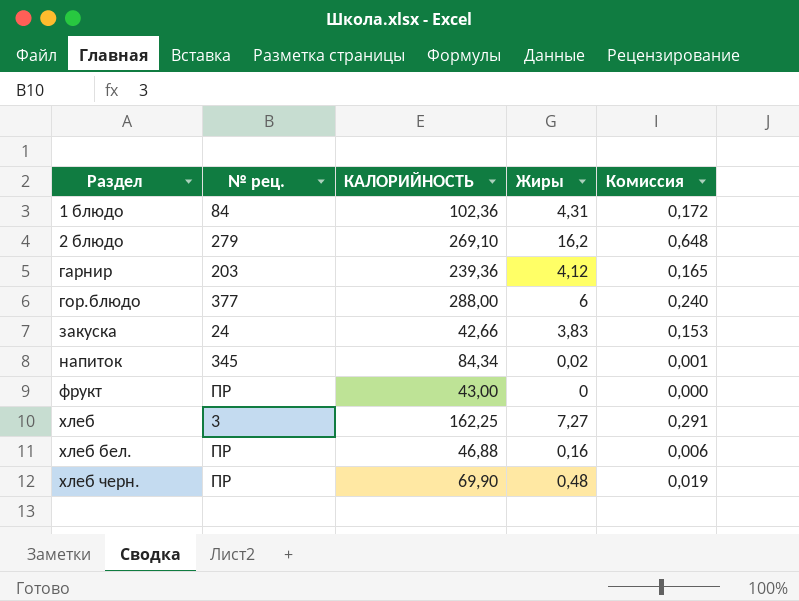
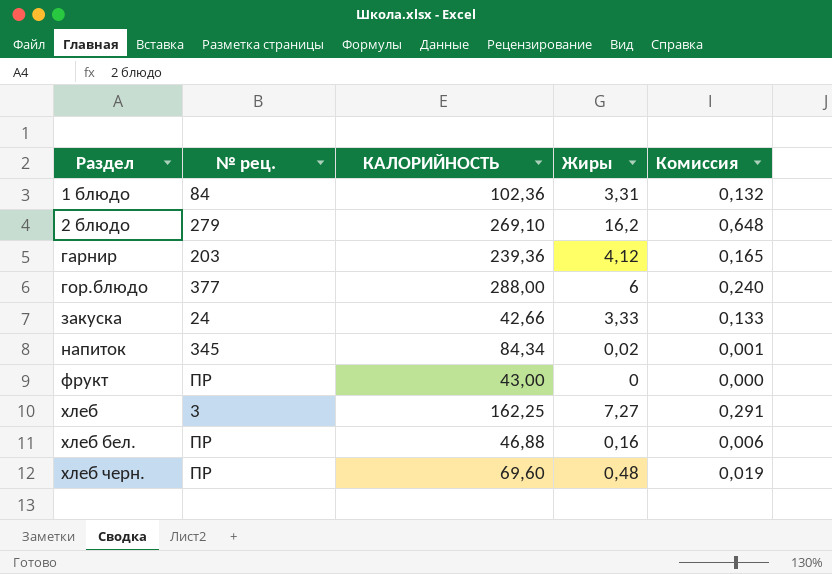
1 блюдо | Жиры: 4,31 -> 3,31
1 блюдо | Комиссия: 0,172 -> 0,132
закуска | Жиры: 3,83 -> 3,33
закуска | Комиссия: 0,153 -> 0,133
хлеб черн. | КАЛОРИЙНОСТЬ: 69,90 -> 69,60

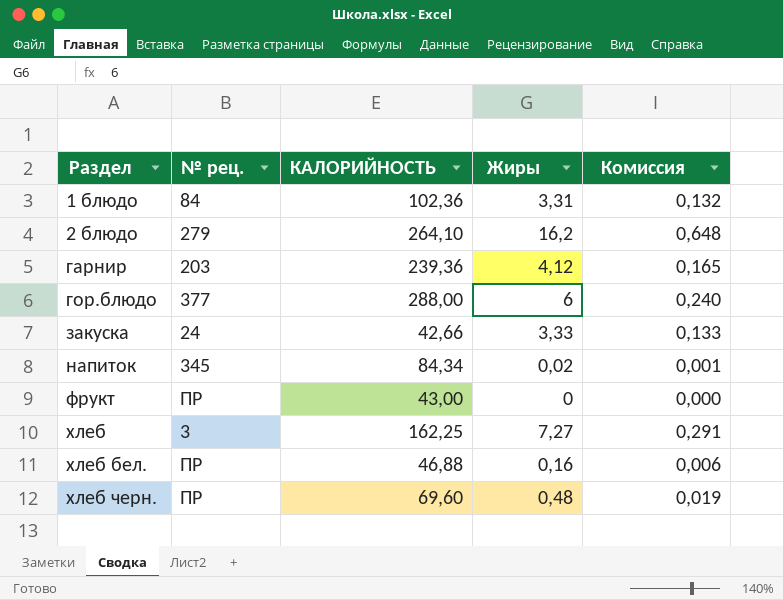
2 блюдо | КАЛОРИЙНОСТЬ: 269,10 -> 264,10

